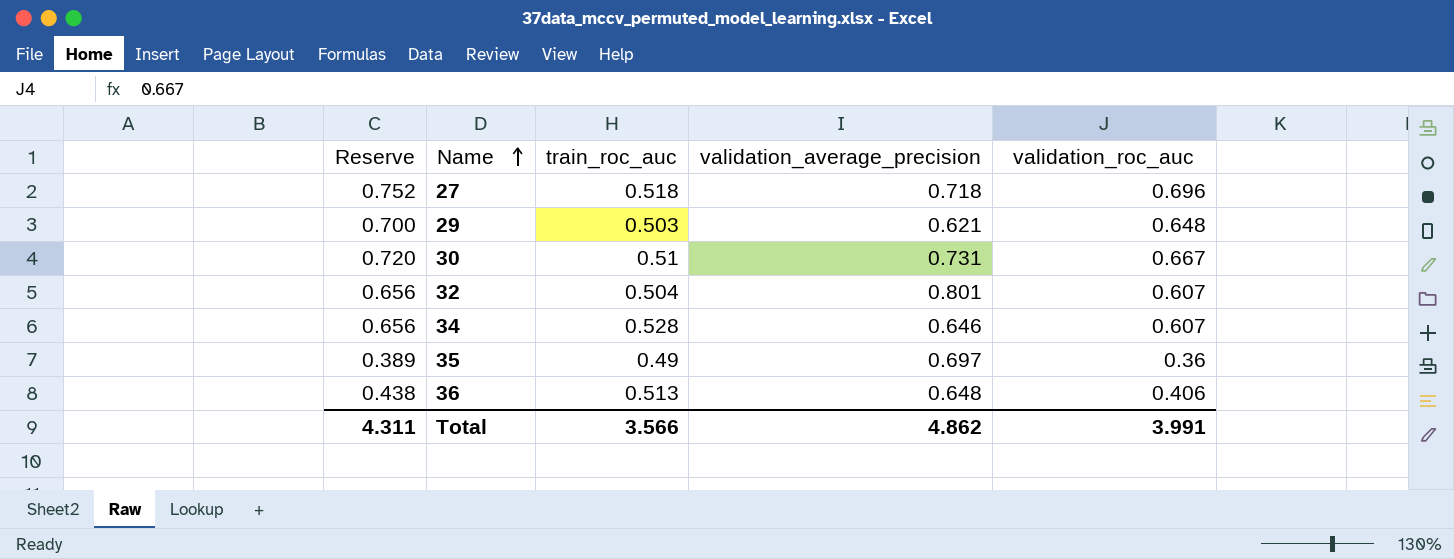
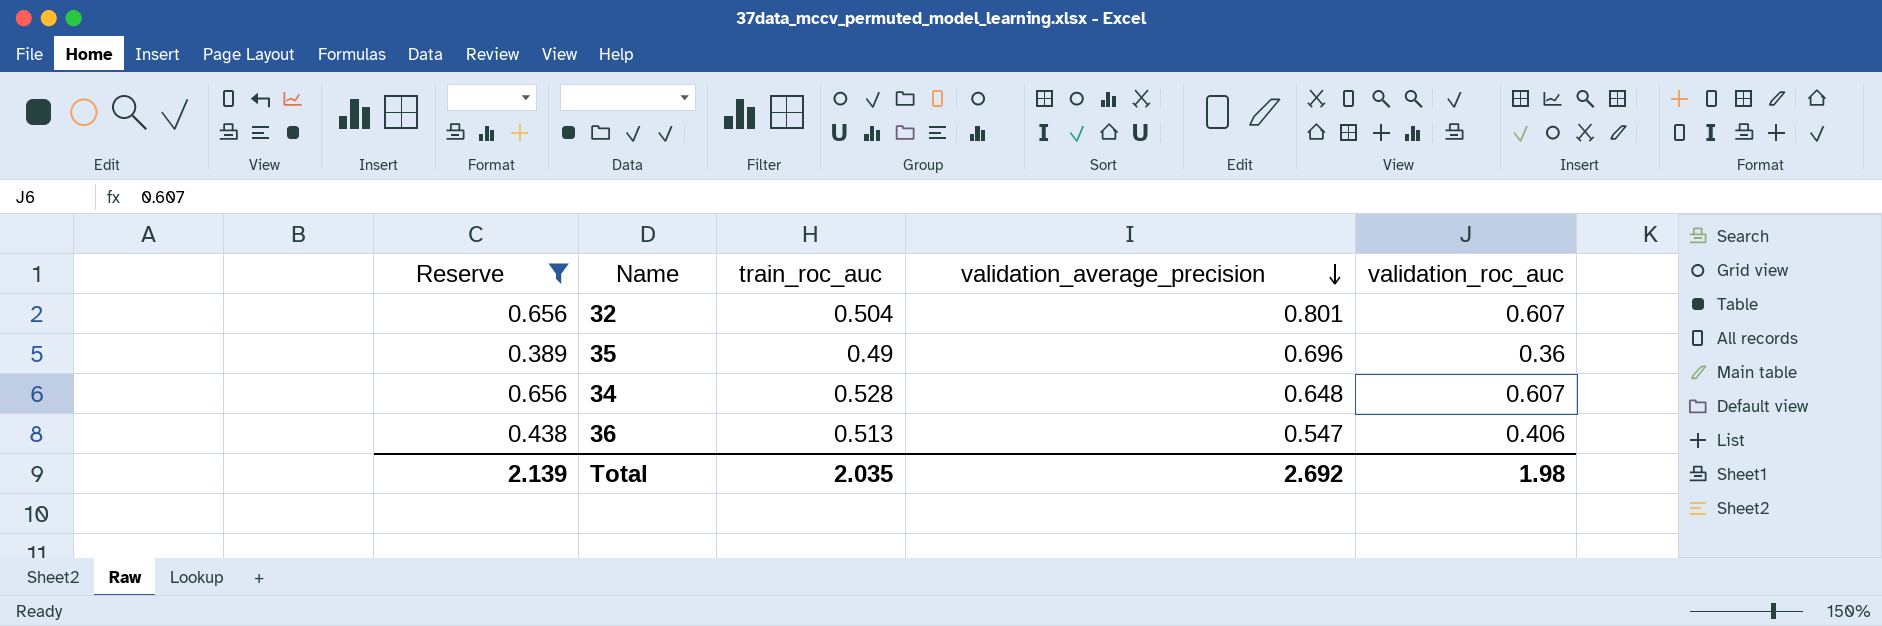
filter: none -> Reserve <= 0.656
row order: Name ascending -> validation_average_precision descending
35 | validation_average_precision: 0.697 -> 0.696
34 | validation_average_precision: 0.646 -> 0.648
36 | validation_average_precision: 0.648 -> 0.547
Total | Reserve: 4.311 -> 2.139
Total | train_roc_auc: 3.566 -> 2.035
Total | validation_average_precision: 4.862 -> 2.692
Total | validation_roc_auc: 3.991 -> 1.98

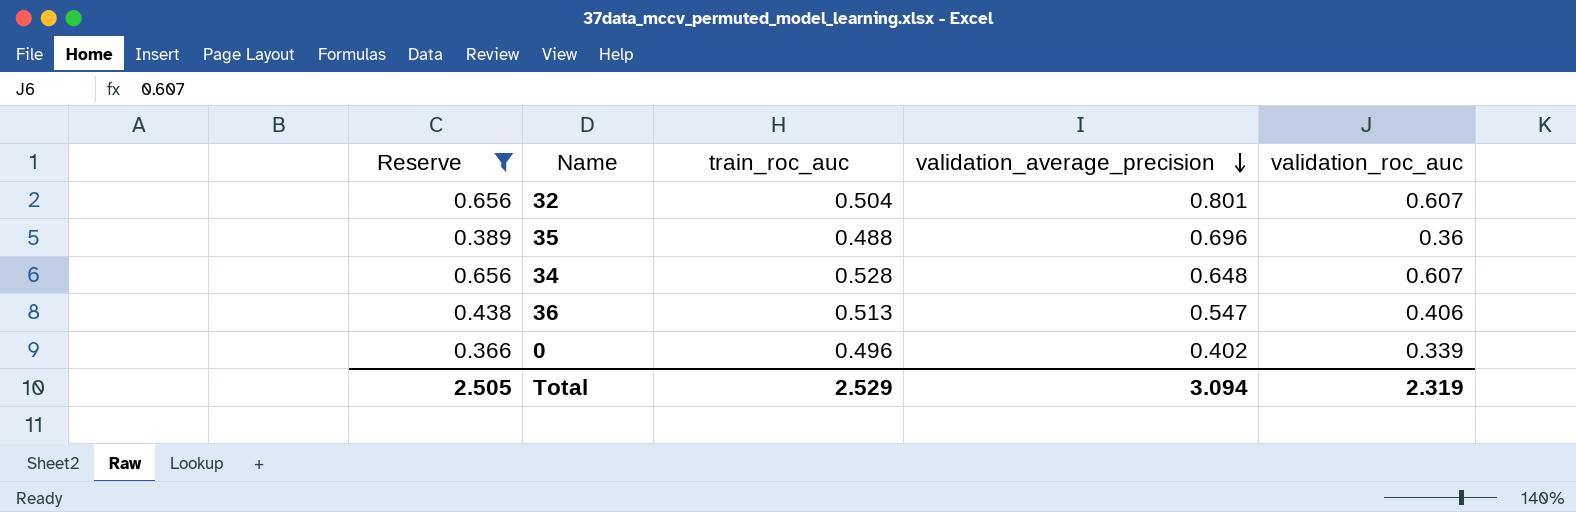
35 | train_roc_auc: 0.49 -> 0.488
row 0: none -> 0.366 | 0.496 | 0.402 | 0.339
Total | Reserve: 2.139 -> 2.505
Total | train_roc_auc: 2.035 -> 2.529
Total | validation_average_precision: 2.692 -> 3.094
Total | validation_roc_auc: 1.98 -> 2.319

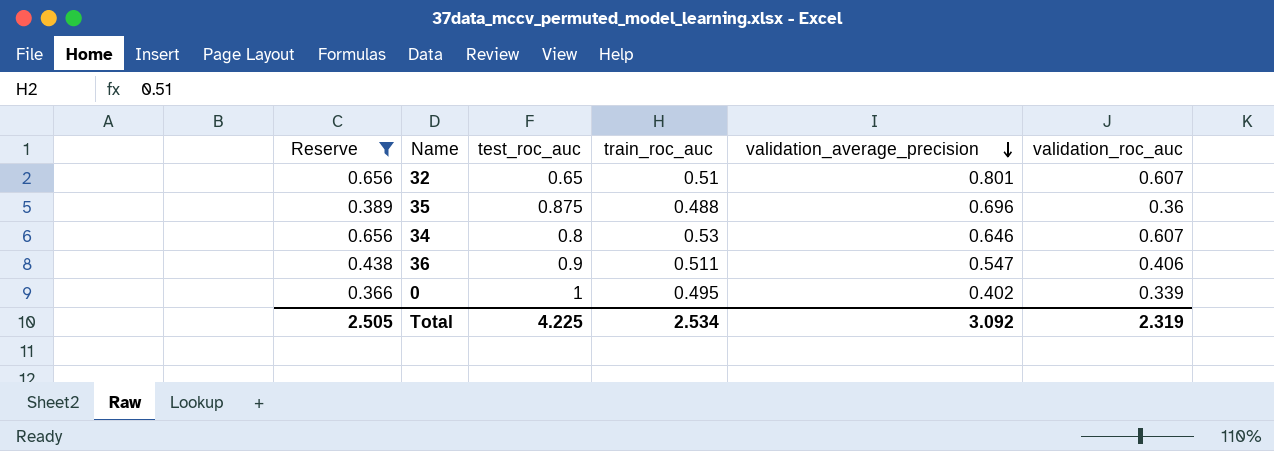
column test_roc_auc | position: none -> 3
32 | train_roc_auc: 0.504 -> 0.51
34 | train_roc_auc: 0.528 -> 0.53
34 | validation_average_precision: 0.648 -> 0.646
36 | train_roc_auc: 0.513 -> 0.511
0 | train_roc_auc: 0.496 -> 0.495
Total | train_roc_auc: 2.529 -> 2.534
Total | validation_average_precision: 3.094 -> 3.092

